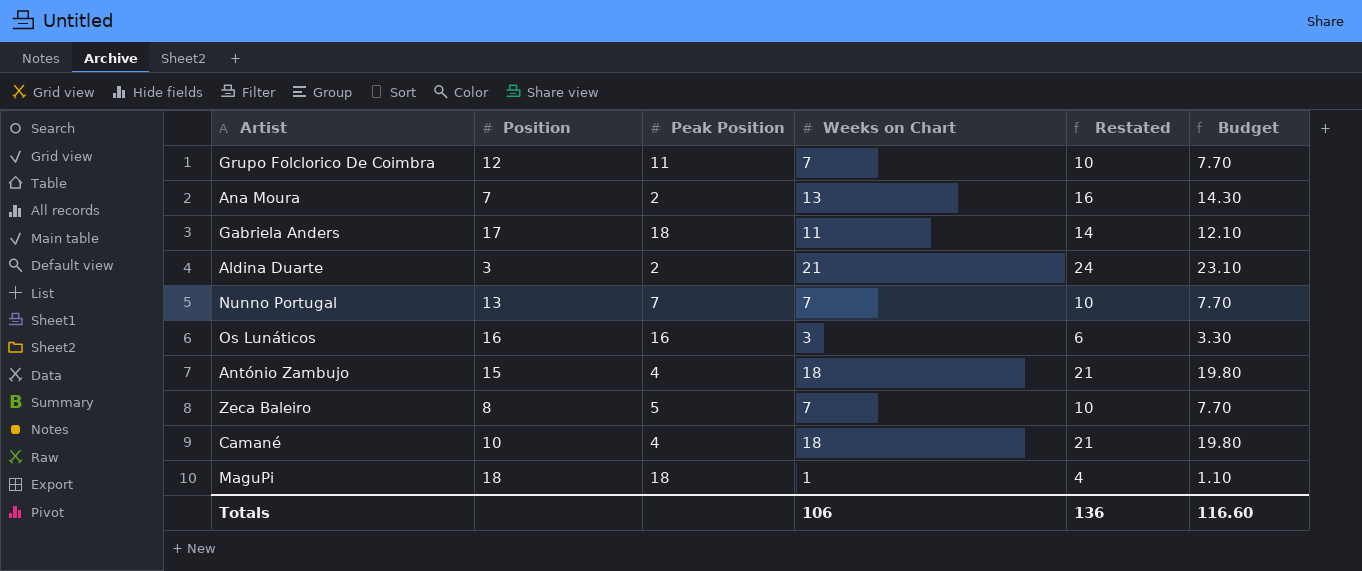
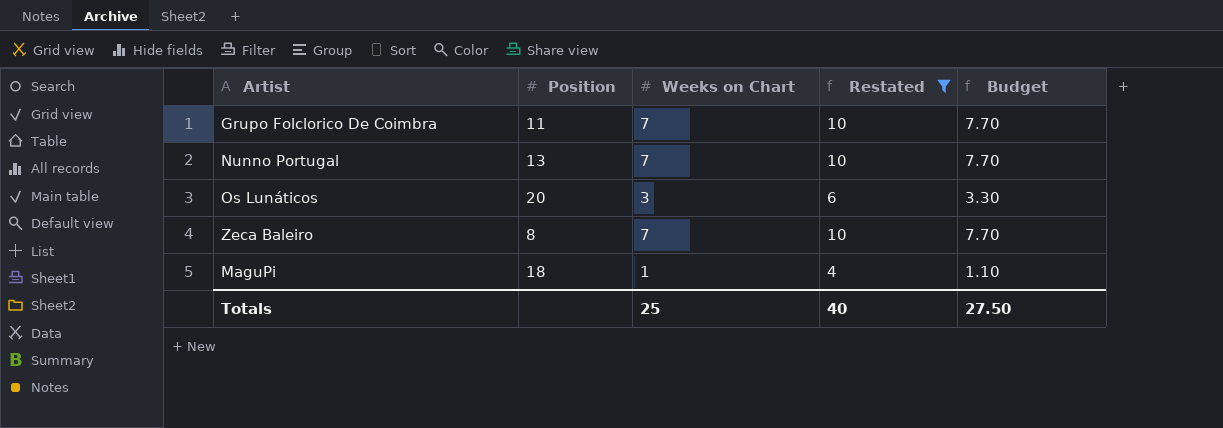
filter: none -> Restated <= 10
column Peak Position | position: 3 -> none
Grupo Folclorico De Coimbra | Position: 12 -> 11
Os Lunáticos | Position: 16 -> 20
Totals | Weeks on Chart: 106 -> 25
Totals | Restated: 136 -> 40
Totals | Budget: 116.60 -> 27.50

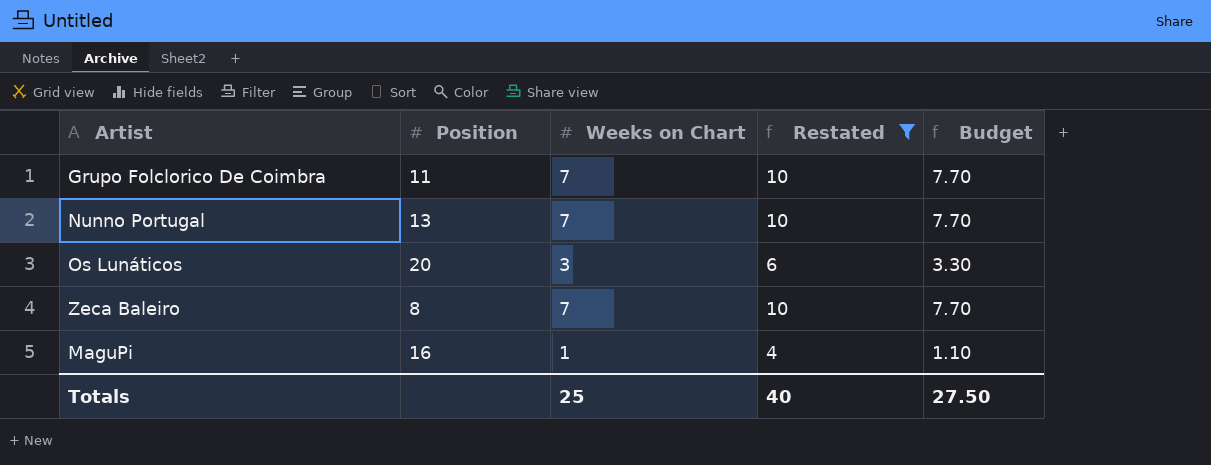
MaguPi | Position: 18 -> 16

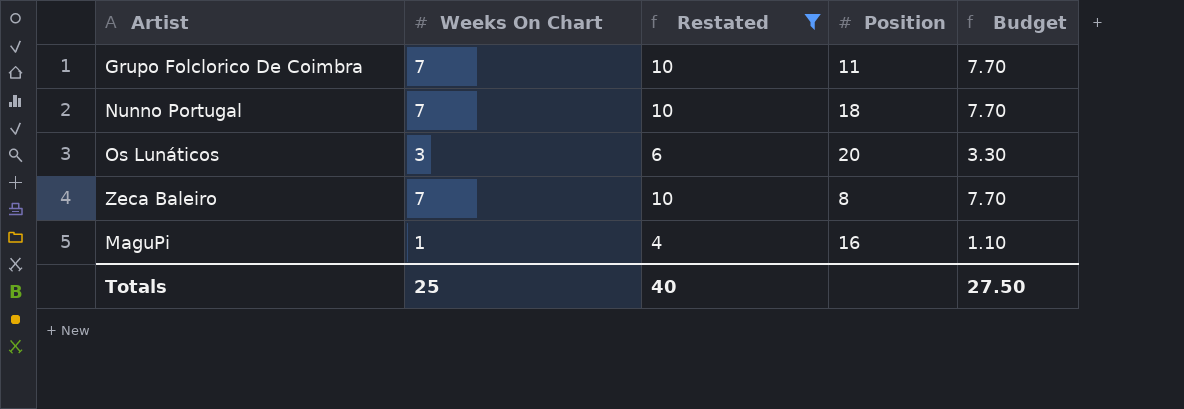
column name: Weeks on Chart -> Weeks On Chart
column Position | position: 2 -> 4
Nunno Portugal | Position: 13 -> 18

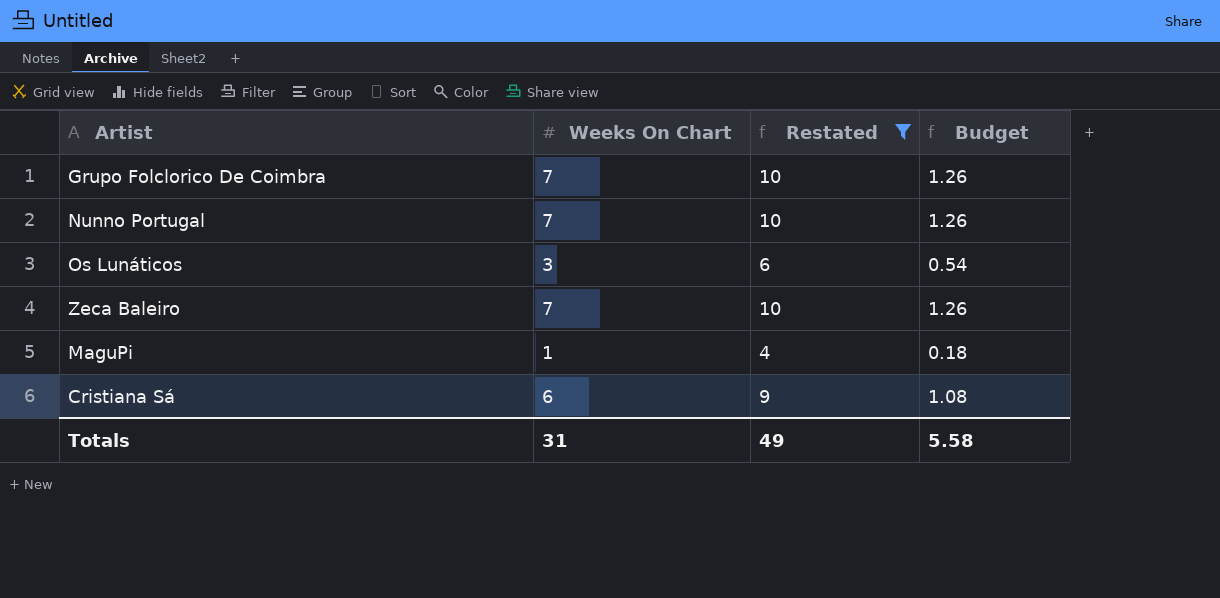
column Position | position: 4 -> none
column Budget | formula: [Weeks On Chart] * 1.1 -> [Weeks On Chart] * 0.18
row Cristiana Sá: none -> 6 | 9 | 1.08
Totals | Weeks On Chart: 25 -> 31
Totals | Restated: 40 -> 49
Totals | Budget: 27.50 -> 5.58

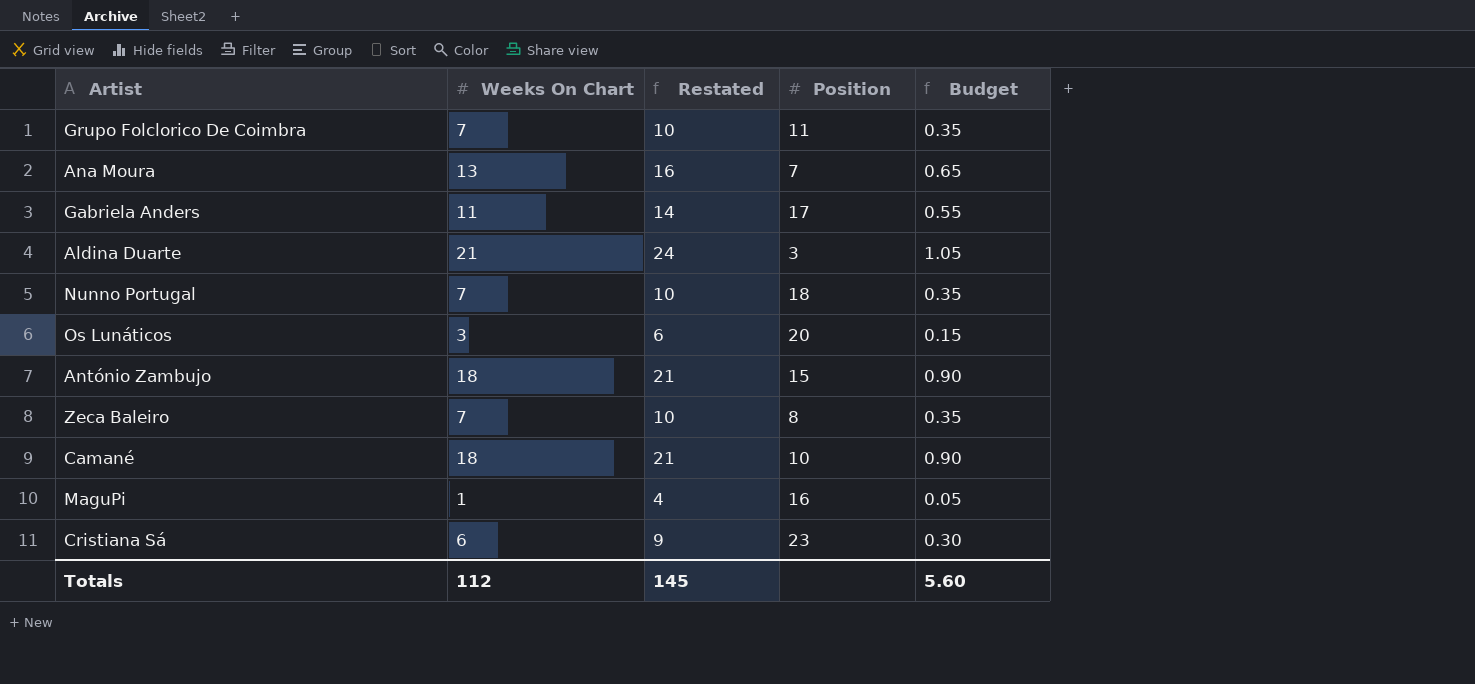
filter: Restated <= 10 -> none
column Position | position: none -> 4
column Budget | formula: [Weeks On Chart] * 0.18 -> [Weeks On Chart] * 0.05
Totals | Weeks On Chart: 31 -> 112
Totals | Restated: 49 -> 145
Totals | Budget: 5.58 -> 5.60

